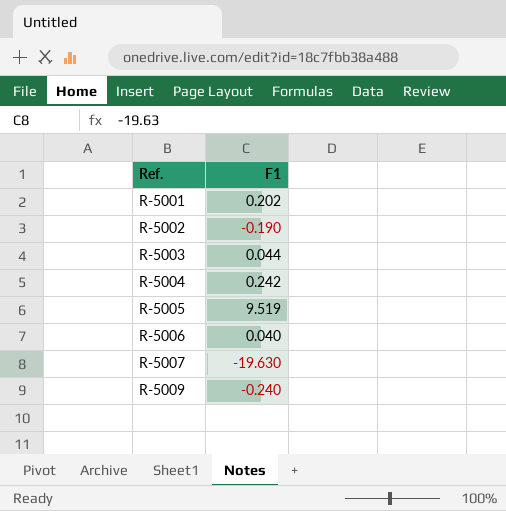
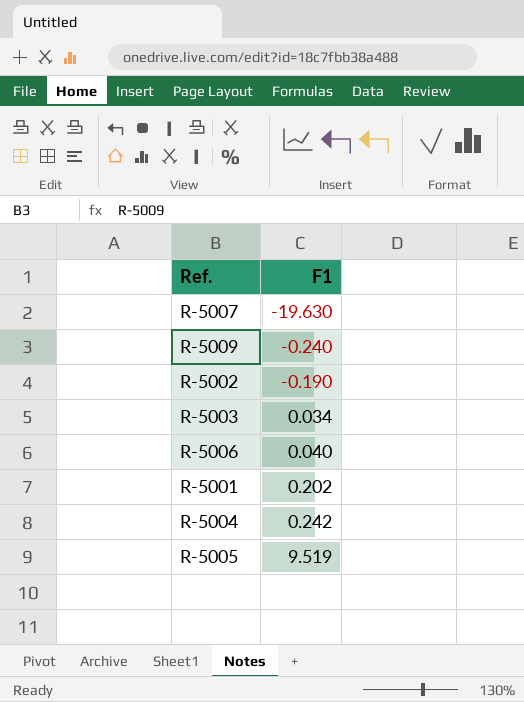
row order: Ref. ascending -> F1 ascending
R-5003 | F1: 0.044 -> 0.034

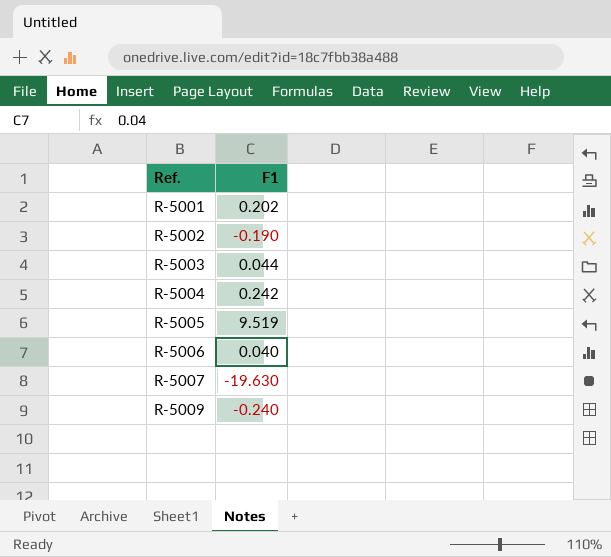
row order: F1 ascending -> Ref. ascending
R-5003 | F1: 0.034 -> 0.044

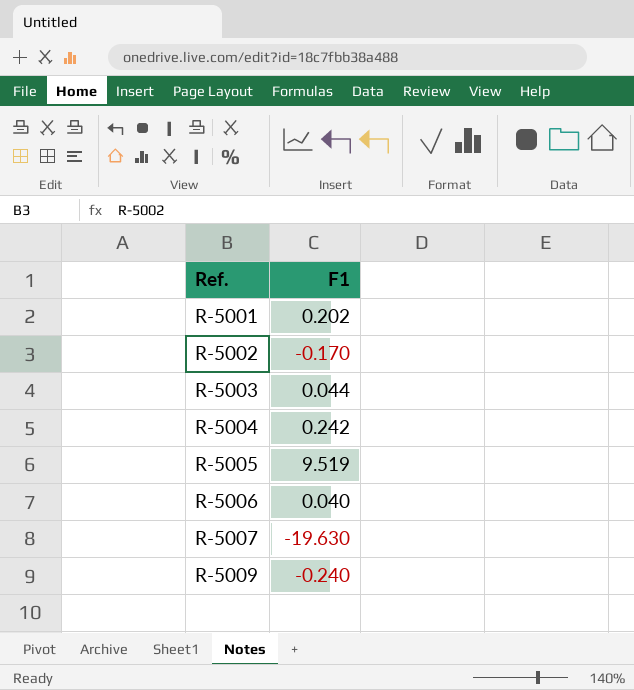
R-5002 | F1: -0.190 -> -0.170

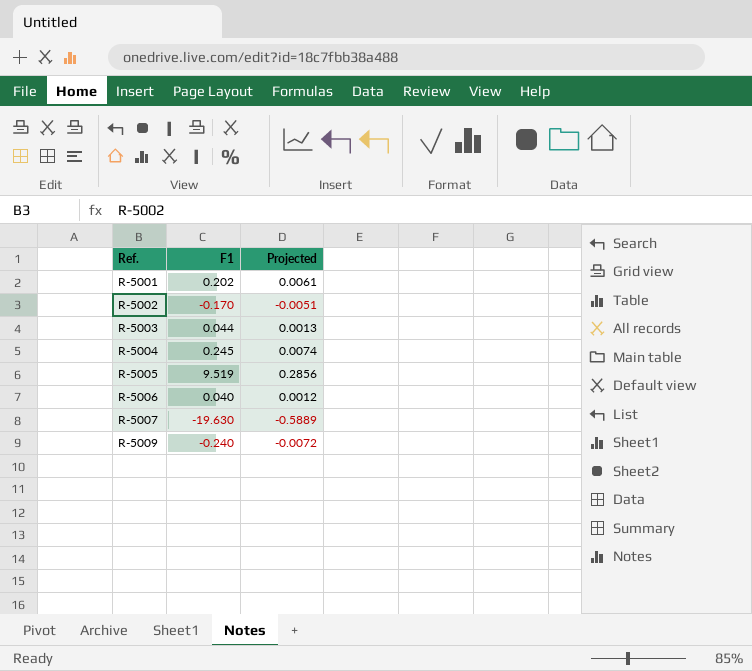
column Projected | formula: none -> [F1] * 0.03
R-5004 | F1: 0.242 -> 0.245

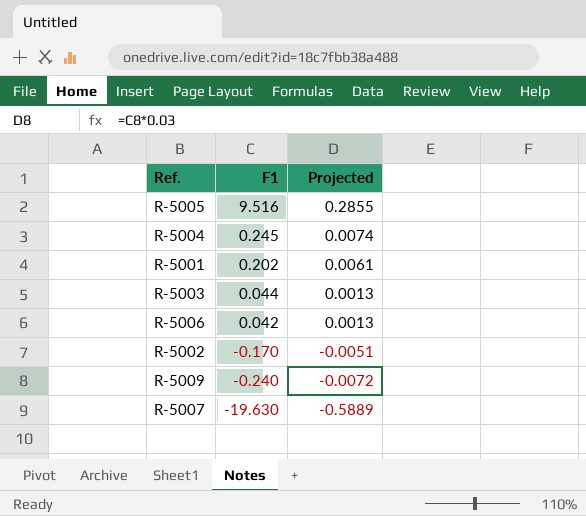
row order: Ref. ascending -> F1 descending
R-5005 | F1: 9.519 -> 9.516
R-5005 | Projected: 0.2856 -> 0.2855
R-5006 | F1: 0.040 -> 0.042
R-5006 | Projected: 0.0012 -> 0.0013

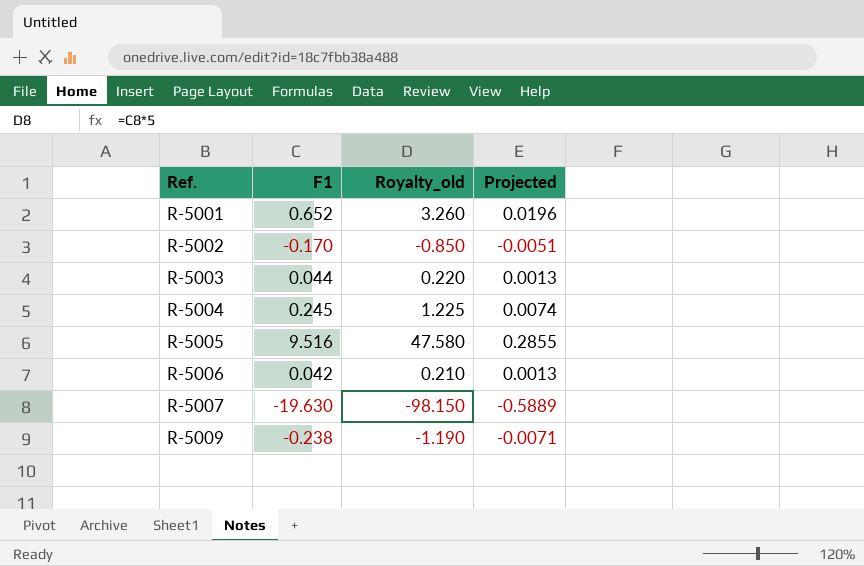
row order: F1 descending -> Ref. ascending
column Royalty_old | formula: none -> [F1] * 5
R-5001 | F1: 0.202 -> 0.652
R-5001 | Projected: 0.0061 -> 0.0196
R-5009 | F1: -0.240 -> -0.238
R-5009 | Projected: -0.0072 -> -0.0071

